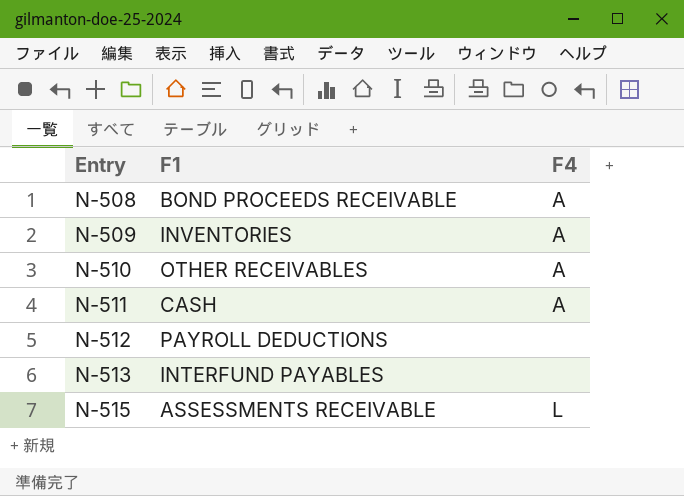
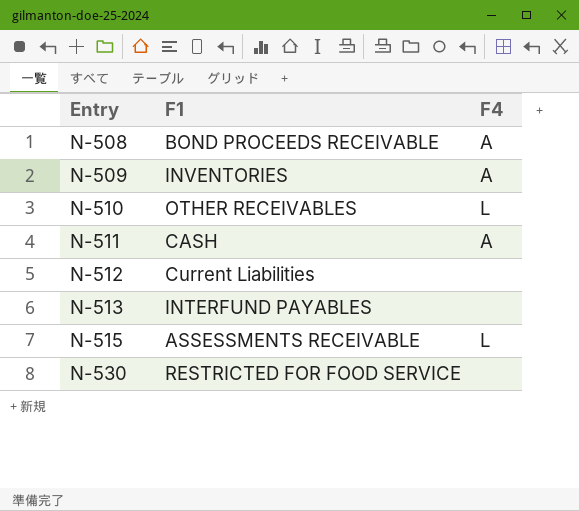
N-510 | F4: A -> L
N-512 | F1: PAYROLL DEDUCTIONS -> Current Liabilities
row N-530: none -> RESTRICTED FOR FOOD SERVICE | none

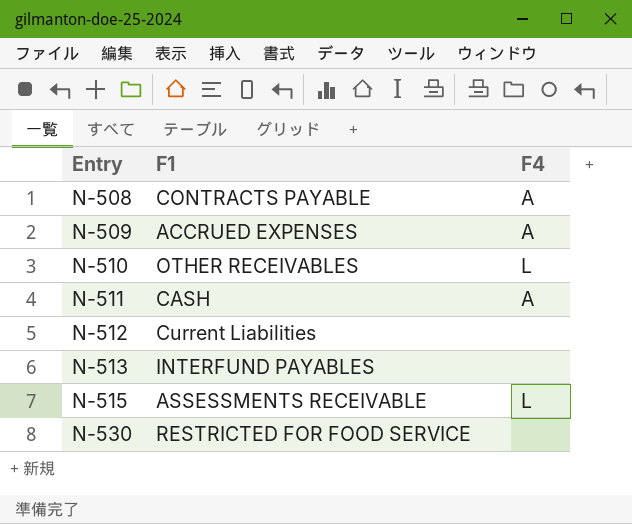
N-508 | F1: BOND PROCEEDS RECEIVABLE -> CONTRACTS PAYABLE
N-509 | F1: INVENTORIES -> ACCRUED EXPENSES

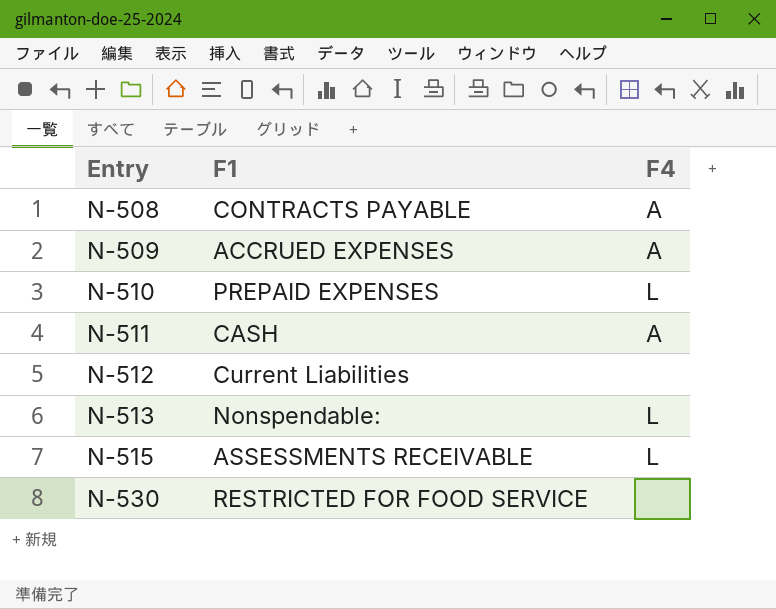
N-510 | F1: OTHER RECEIVABLES -> PREPAID EXPENSES
N-513 | F1: INTERFUND PAYABLES -> Nonspendable:
N-513 | F4: none -> L

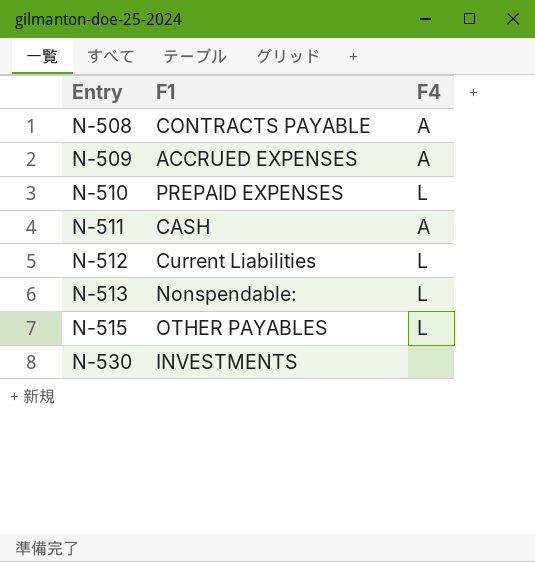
N-512 | F4: none -> L
N-515 | F1: ASSESSMENTS RECEIVABLE -> OTHER PAYABLES
N-530 | F1: RESTRICTED FOR FOOD SERVICE -> INVESTMENTS

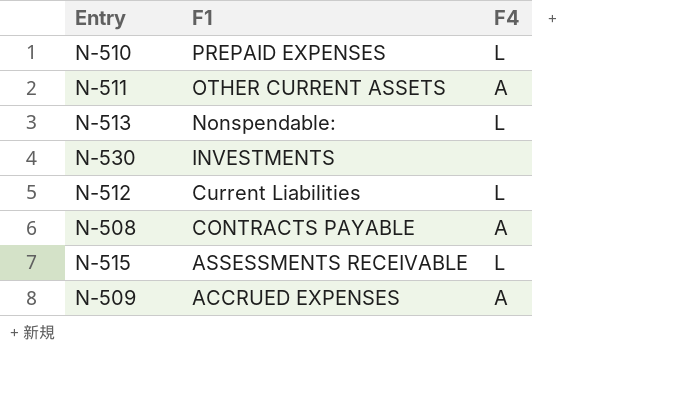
row order: Entry ascending -> F1 descending
N-511 | F1: CASH -> OTHER CURRENT ASSETS
N-515 | F1: OTHER PAYABLES -> ASSESSMENTS RECEIVABLE

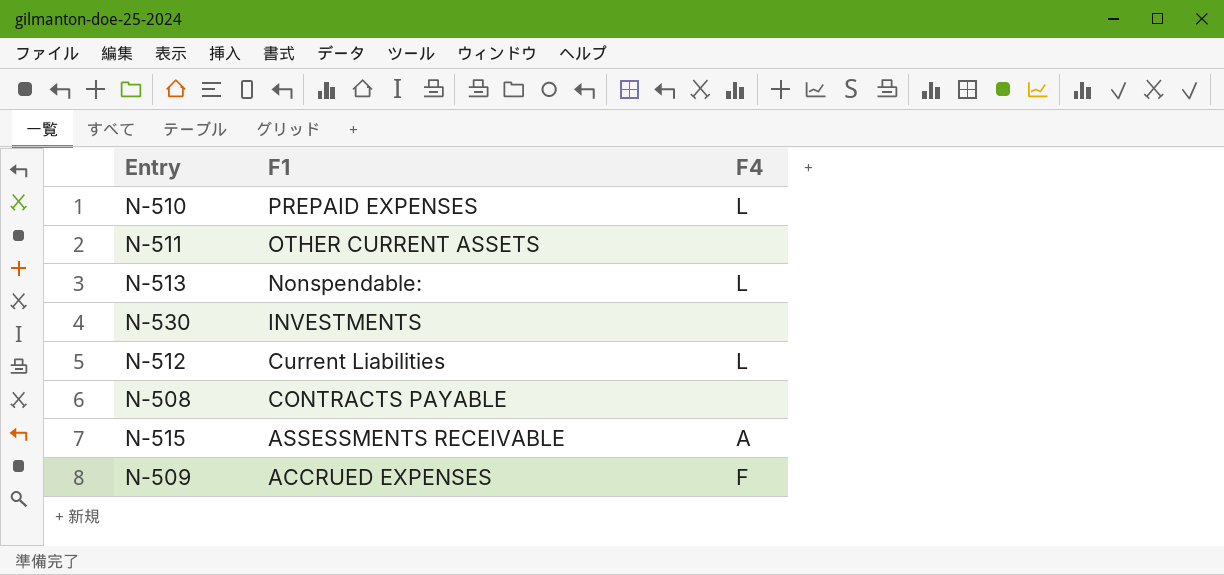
N-511 | F4: A -> none
N-508 | F4: A -> none
N-515 | F4: L -> A
N-509 | F4: A -> F

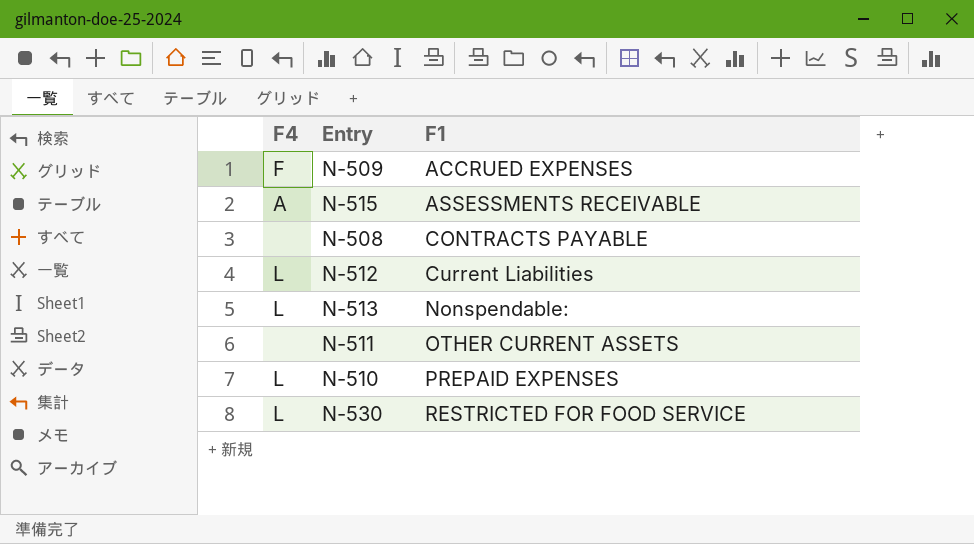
row order: F1 descending -> F1 ascending
column F4 | position: 3 -> 1
N-530 | F4: none -> L
N-530 | F1: INVESTMENTS -> RESTRICTED FOR FOOD SERVICE

